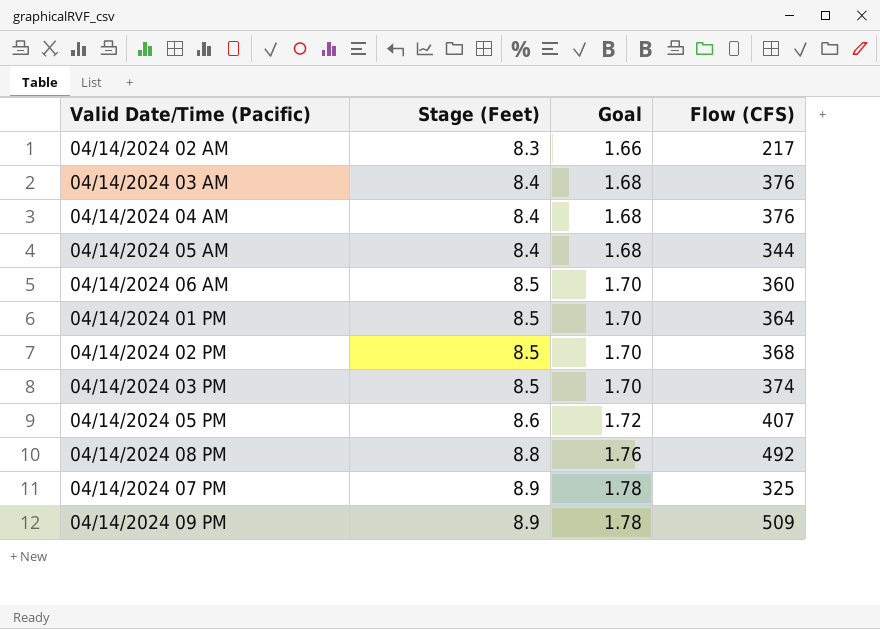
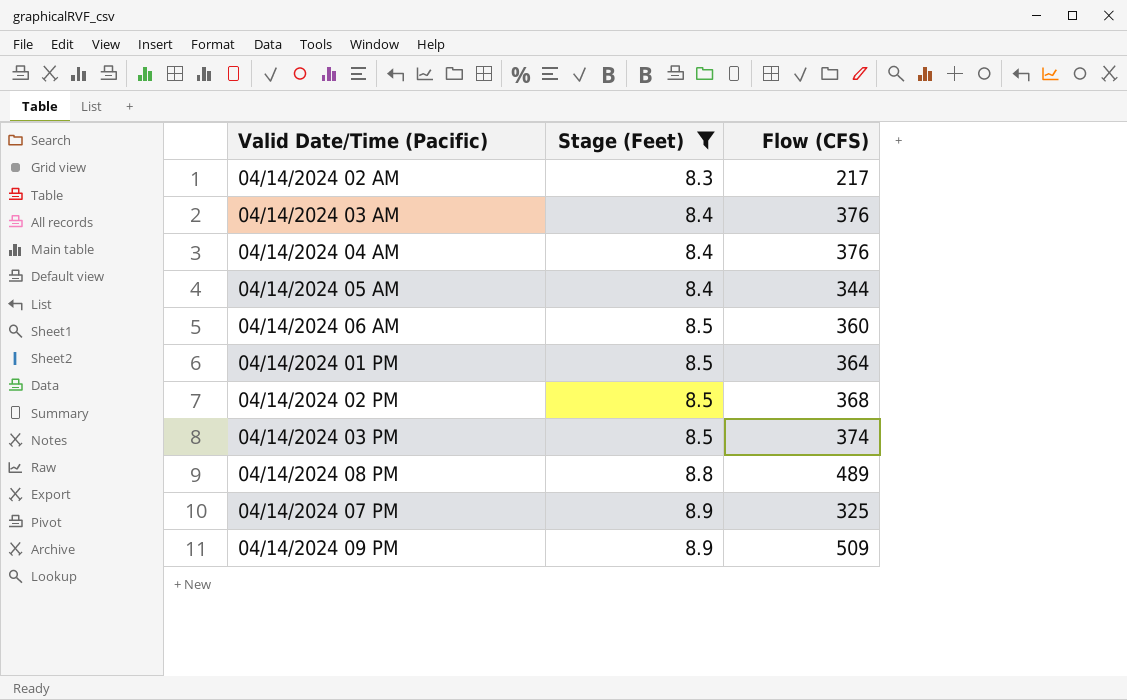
filter: none -> Stage (Feet) != 8.6
column Goal | formula: [Stage (Feet)] * 0.2 -> none
04/14/2024 08 PM | Flow (CFS): 492 -> 489

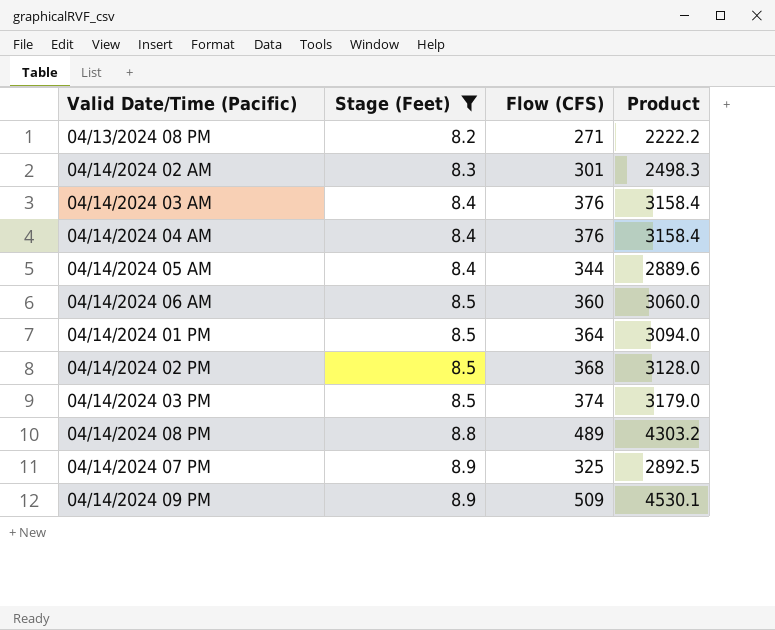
column Product | formula: none -> [Stage (Feet)] * [Flow (CFS)]
row 04/13/2024 08 PM: none -> 8.2 | 271 | 2222.2
04/14/2024 02 AM | Flow (CFS): 217 -> 301

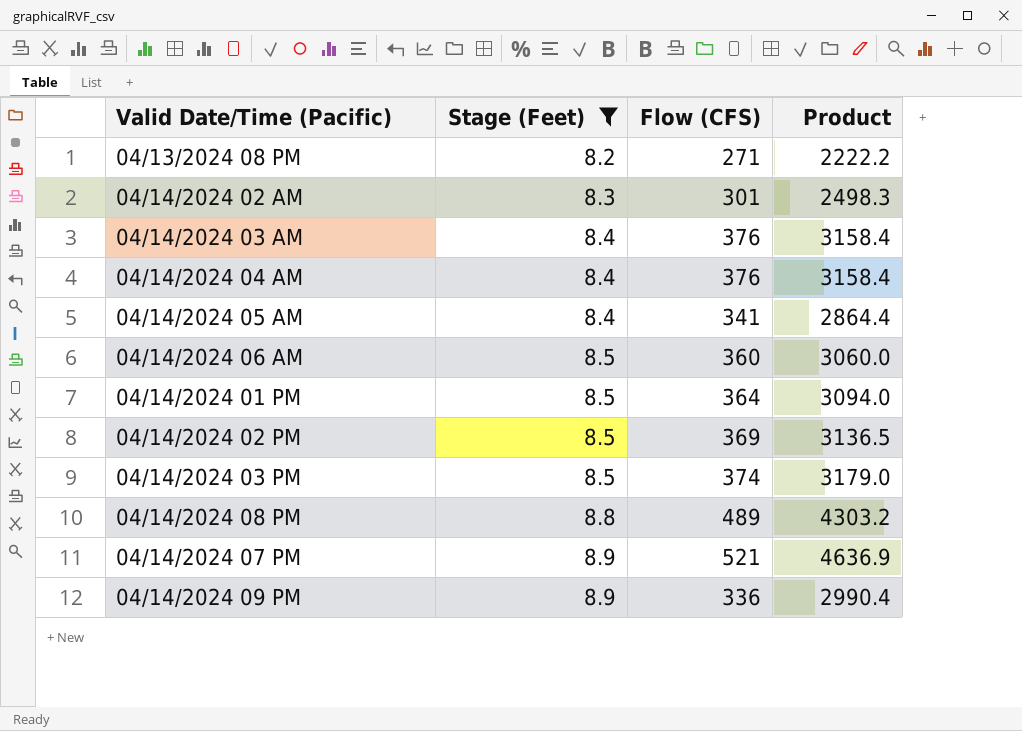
04/14/2024 05 AM | Flow (CFS): 344 -> 341
04/14/2024 05 AM | Product: 2889.6 -> 2864.4
04/14/2024 02 PM | Flow (CFS): 368 -> 369
04/14/2024 02 PM | Product: 3128.0 -> 3136.5
04/14/2024 07 PM | Flow (CFS): 325 -> 521
04/14/2024 07 PM | Product: 2892.5 -> 4636.9
04/14/2024 09 PM | Flow (CFS): 509 -> 336
04/14/2024 09 PM | Product: 4530.1 -> 2990.4

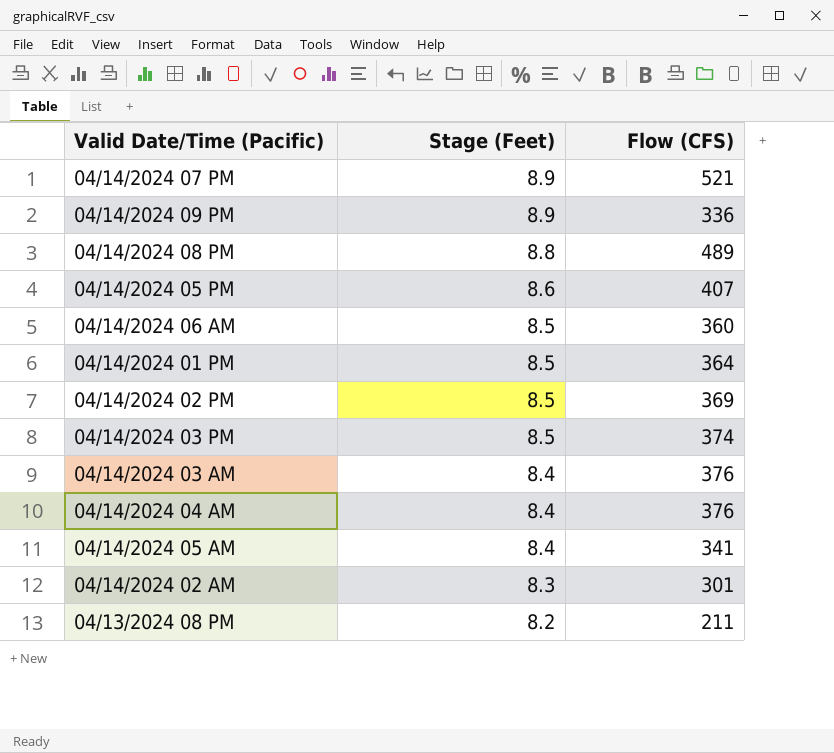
filter: Stage (Feet) != 8.6 -> none
row order: Stage (Feet) ascending -> Stage (Feet) descending
column Product | formula: [Stage (Feet)] * [Flow (CFS)] -> none
04/13/2024 08 PM | Flow (CFS): 271 -> 211

